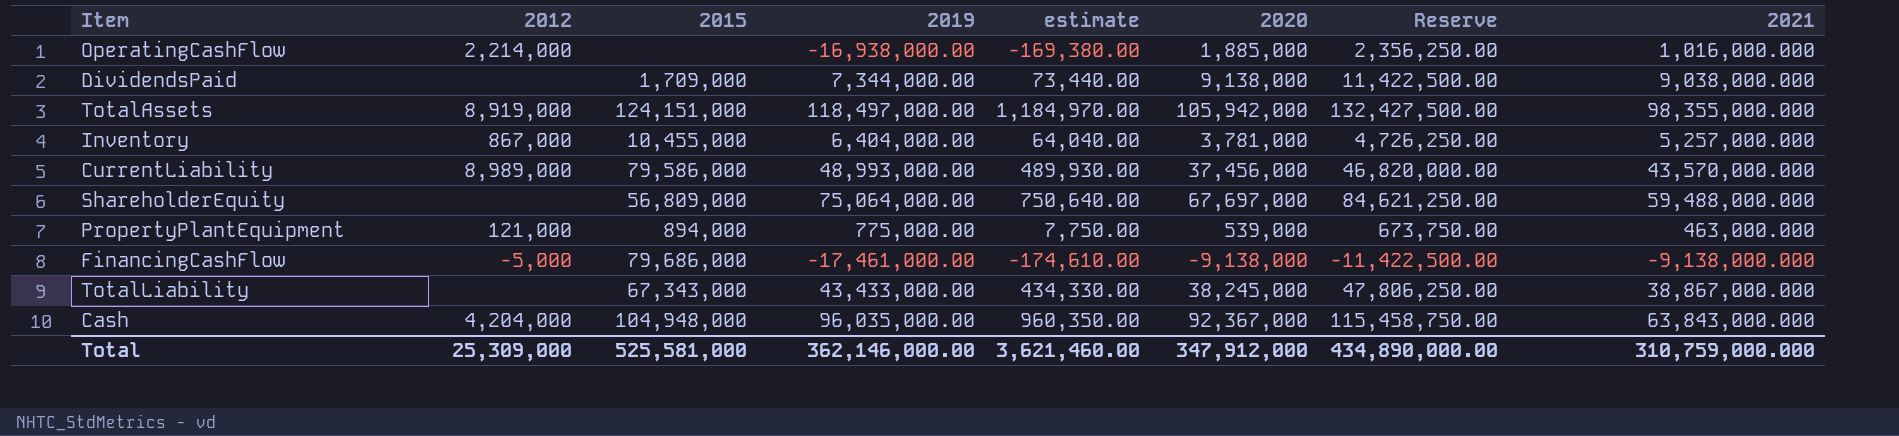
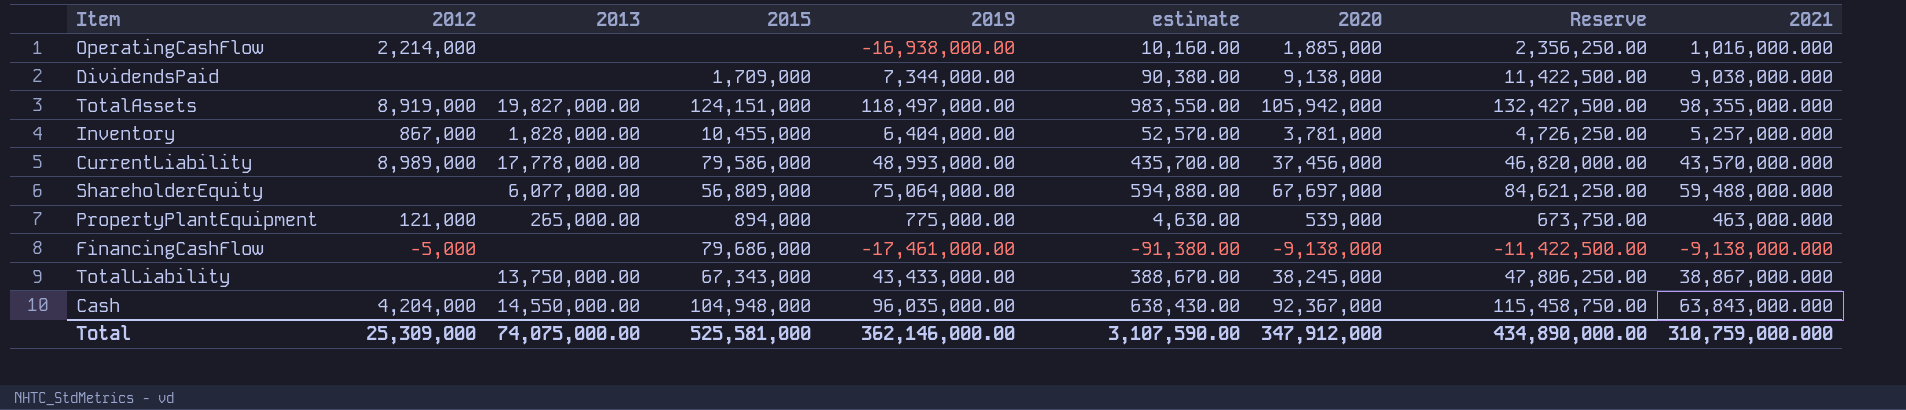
column 2013 | position: none -> 3
column estimate | formula: [2019] * 0.01 -> [2021] * 0.01
Total | estimate: 3,621,460.00 -> 3,107,590.00

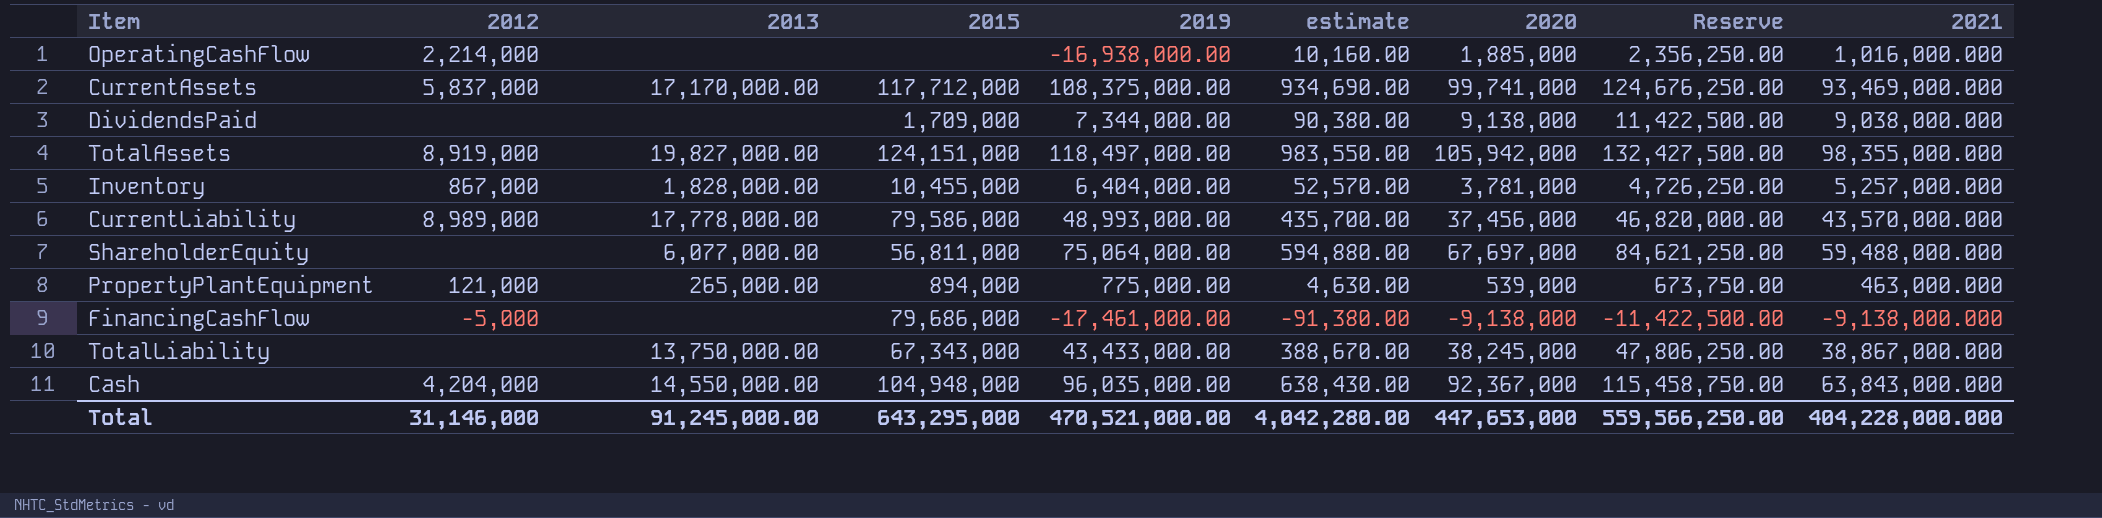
row CurrentAssets: none -> 5,837,000 | 17,170,000.00 | 117,712,000 | 108,375,000.00 | 934,690.00 | 99,741,000 | 124,676,250.00 | 93,469,000.000
ShareholderEquity | 2015: 56,809,000 -> 56,811,000
Total | 2012: 25,309,000 -> 31,146,000
Total | 2013: 74,075,000.00 -> 91,245,000.00
Total | 2015: 525,581,000 -> 643,295,000
Total | 2019: 362,146,000.00 -> 470,521,000.00
Total | estimate: 3,107,590.00 -> 4,042,280.00
Total | 2020: 347,912,000 -> 447,653,000
Total | Reserve: 434,890,000.00 -> 559,566,250.00
Total | 2021: 310,759,000.000 -> 404,228,000.000

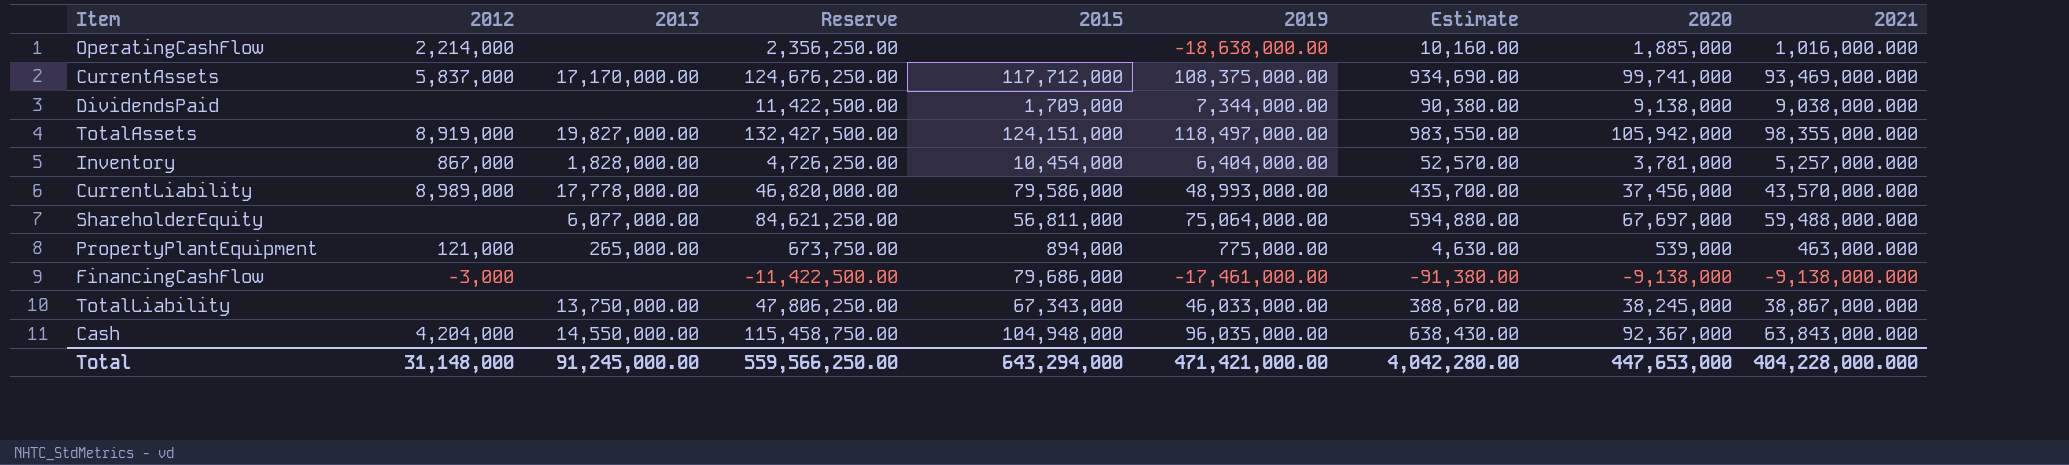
column Reserve | position: 8 -> 4
column name: estimate -> Estimate
OperatingCashFlow | 2019: -16,938,000.00 -> -18,638,000.00
Inventory | 2015: 10,455,000 -> 10,454,000
FinancingCashFlow | 2012: -5,000 -> -3,000
TotalLiability | 2019: 43,433,000.00 -> 46,033,000.00
Total | 2012: 31,146,000 -> 31,148,000
Total | 2015: 643,295,000 -> 643,294,000
Total | 2019: 470,521,000.00 -> 471,421,000.00

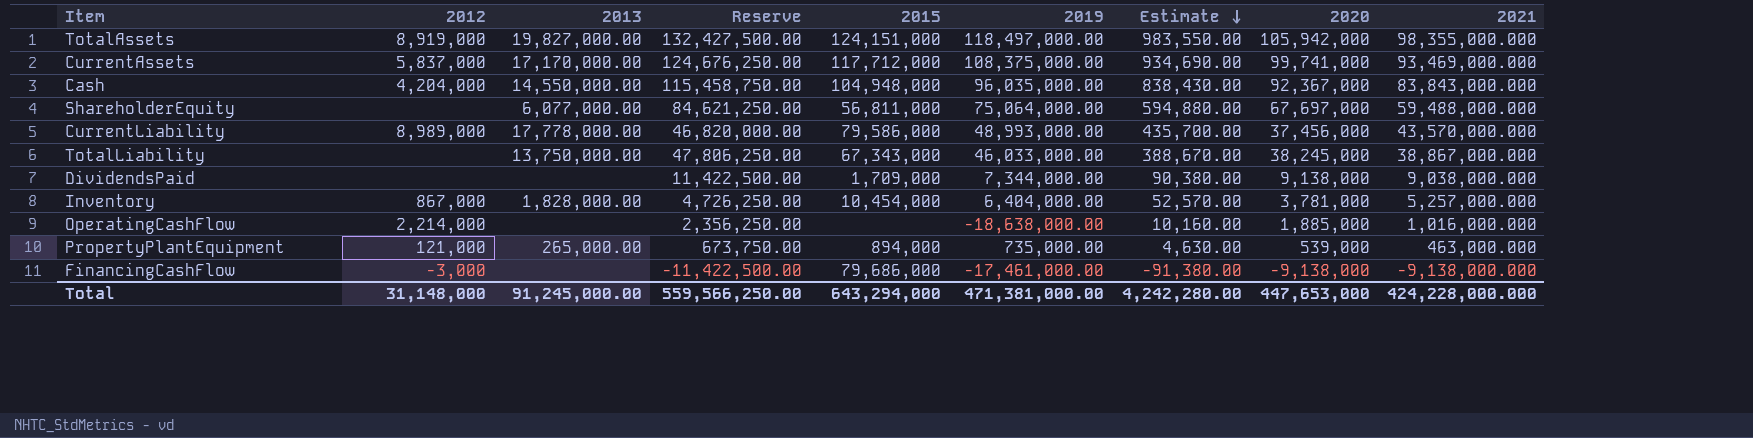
row order: none -> Estimate descending
Cash | Estimate: 638,430.00 -> 838,430.00
Cash | 2021: 63,843,000.000 -> 83,843,000.000
PropertyPlantEquipment | 2019: 775,000.00 -> 735,000.00
Total | 2019: 471,421,000.00 -> 471,381,000.00
Total | Estimate: 4,042,280.00 -> 4,242,280.00
Total | 2021: 404,228,000.000 -> 424,228,000.000

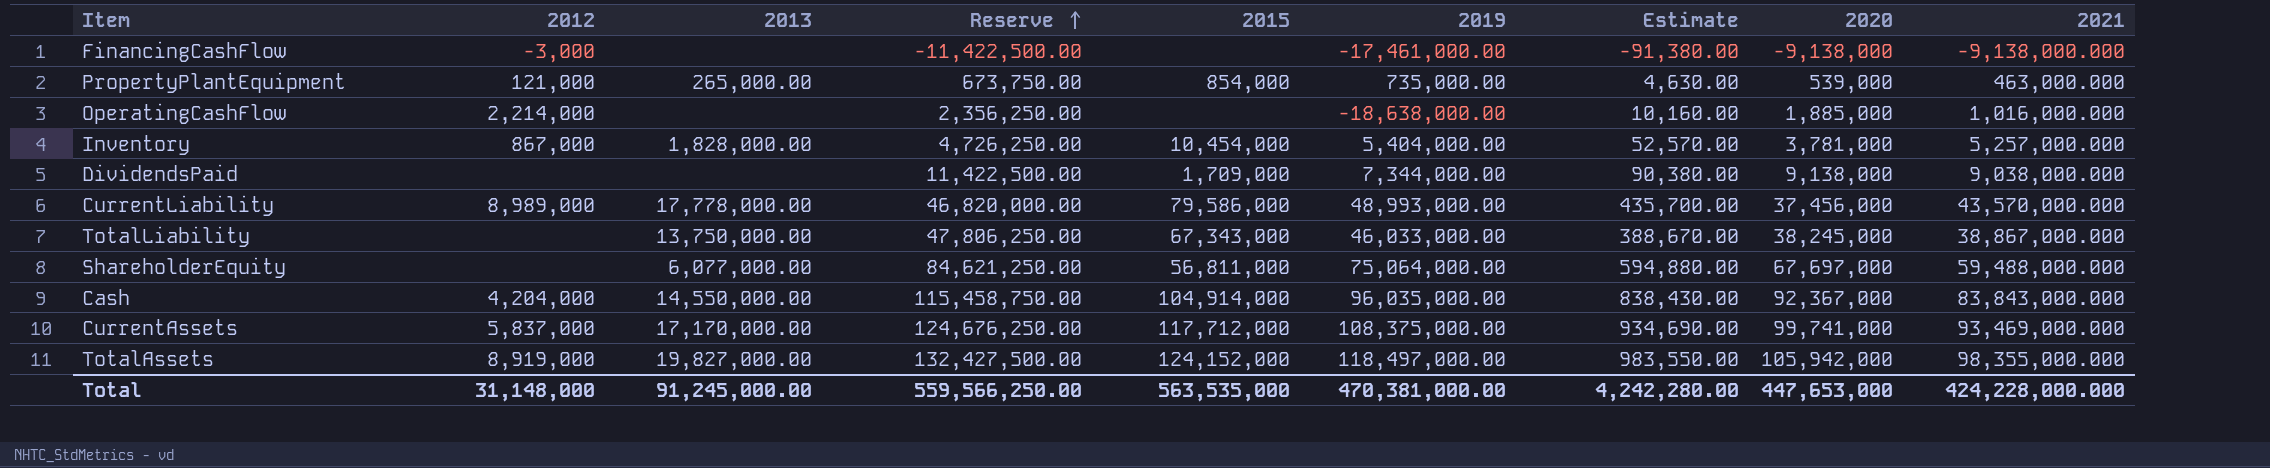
row order: Estimate descending -> Reserve ascending
FinancingCashFlow | 2015: 79,686,000 -> none
PropertyPlantEquipment | 2015: 894,000 -> 854,000
Inventory | 2019: 6,404,000.00 -> 5,404,000.00
Cash | 2015: 104,948,000 -> 104,914,000
TotalAssets | 2015: 124,151,000 -> 124,152,000
Total | 2015: 643,294,000 -> 563,535,000
Total | 2019: 471,381,000.00 -> 470,381,000.00

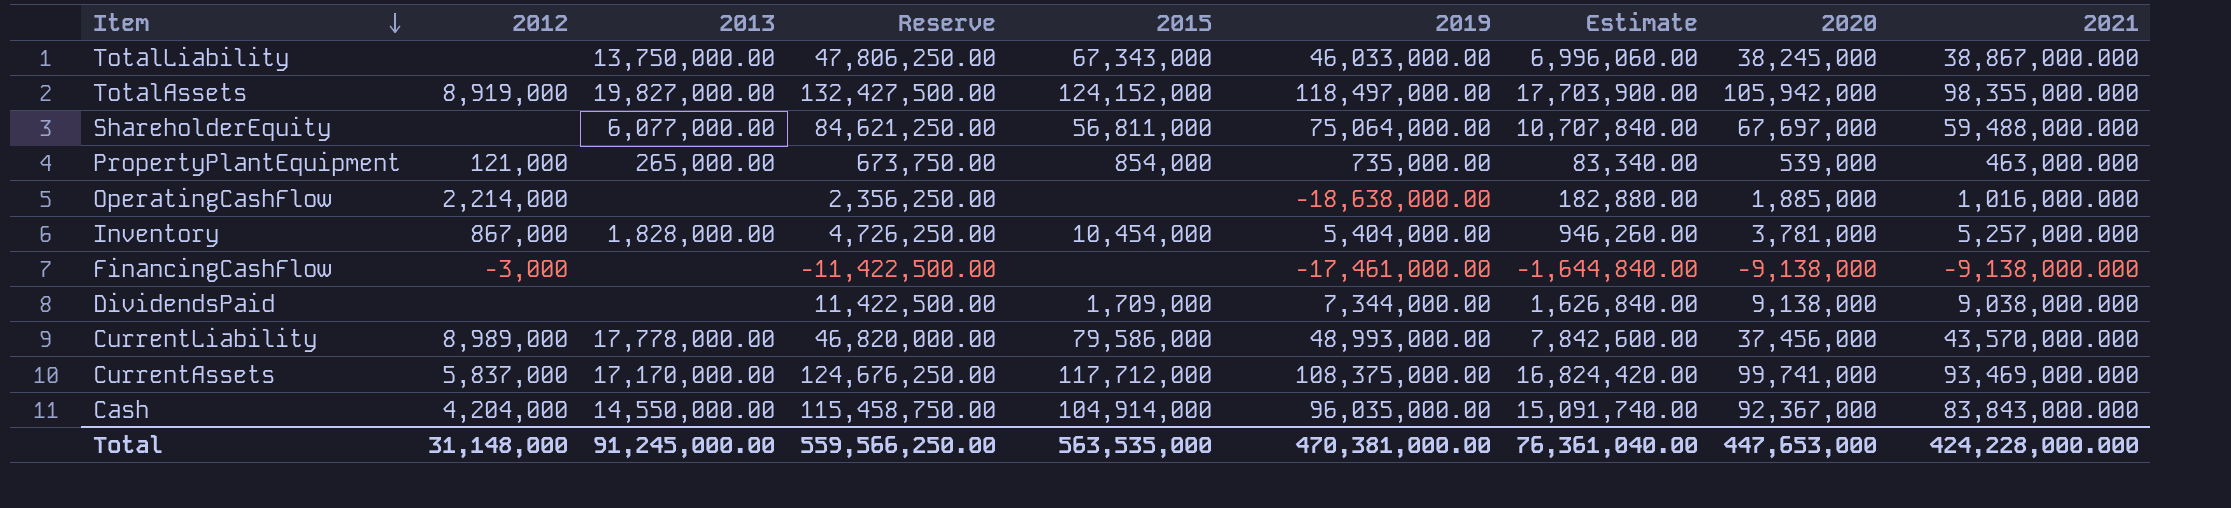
row order: Reserve ascending -> Item descending
column Estimate | formula: [2021] * 0.01 -> [2021] * 0.18
Total | Estimate: 4,242,280.00 -> 76,361,040.00

